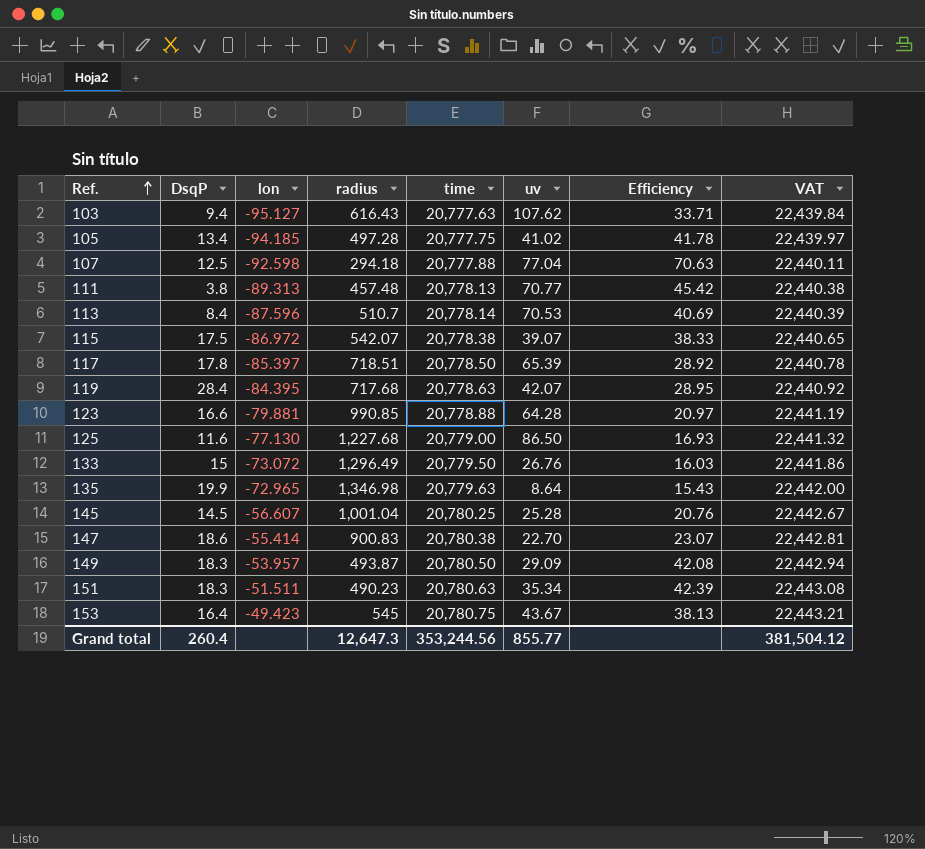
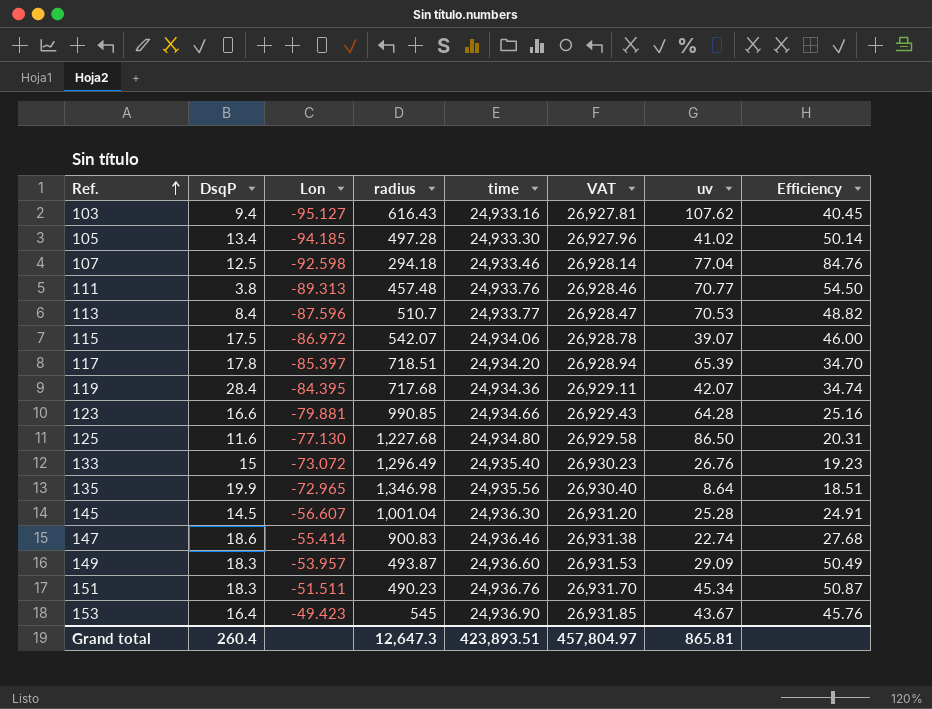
column name: lon -> Lon
column VAT | position: 8 -> 6
103 | time: 20,777.63 -> 24,933.16
103 | VAT: 22,439.84 -> 26,927.81
103 | Efficiency: 33.71 -> 40.45
105 | time: 20,777.75 -> 24,933.30
105 | VAT: 22,439.97 -> 26,927.96
105 | Efficiency: 41.78 -> 50.14
107 | time: 20,777.88 -> 24,933.46
107 | VAT: 22,440.11 -> 26,928.14
107 | Efficiency: 70.63 -> 84.76
111 | time: 20,778.13 -> 24,933.76
111 | VAT: 22,440.38 -> 26,928.46
111 | Efficiency: 45.42 -> 54.50
113 | time: 20,778.14 -> 24,933.77
113 | VAT: 22,440.39 -> 26,928.47
113 | Efficiency: 40.69 -> 48.82
115 | time: 20,778.38 -> 24,934.06
115 | VAT: 22,440.65 -> 26,928.78
115 | Efficiency: 38.33 -> 46.00
117 | time: 20,778.50 -> 24,934.20
117 | VAT: 22,440.78 -> 26,928.94
117 | Efficiency: 28.92 -> 34.70
119 | time: 20,778.63 -> 24,934.36
119 | VAT: 22,440.92 -> 26,929.11
119 | Efficiency: 28.95 -> 34.74
123 | time: 20,778.88 -> 24,934.66
123 | VAT: 22,441.19 -> 26,929.43
123 | Efficiency: 20.97 -> 25.16
125 | time: 20,779.00 -> 24,934.80
125 | VAT: 22,441.32 -> 26,929.58
125 | Efficiency: 16.93 -> 20.31
133 | time: 20,779.50 -> 24,935.40
133 | VAT: 22,441.86 -> 26,930.23
133 | Efficiency: 16.03 -> 19.23
135 | time: 20,779.63 -> 24,935.56
135 | VAT: 22,442.00 -> 26,930.40
135 | Efficiency: 15.43 -> 18.51
145 | time: 20,780.25 -> 24,936.30
145 | VAT: 22,442.67 -> 26,931.20
145 | Efficiency: 20.76 -> 24.91
147 | time: 20,780.38 -> 24,936.46
147 | VAT: 22,442.81 -> 26,931.38
147 | uv: 22.70 -> 22.74
147 | Efficiency: 23.07 -> 27.68
149 | time: 20,780.50 -> 24,936.60
149 | VAT: 22,442.94 -> 26,931.53
149 | Efficiency: 42.08 -> 50.49
151 | time: 20,780.63 -> 24,936.76
151 | VAT: 22,443.08 -> 26,931.70
151 | uv: 35.34 -> 45.34
151 | Efficiency: 42.39 -> 50.87
153 | time: 20,780.75 -> 24,936.90
153 | VAT: 22,443.21 -> 26,931.85
153 | Efficiency: 38.13 -> 45.76
Grand total | time: 353,244.56 -> 423,893.51
Grand total | VAT: 381,504.12 -> 457,804.97
Grand total | uv: 855.77 -> 865.81

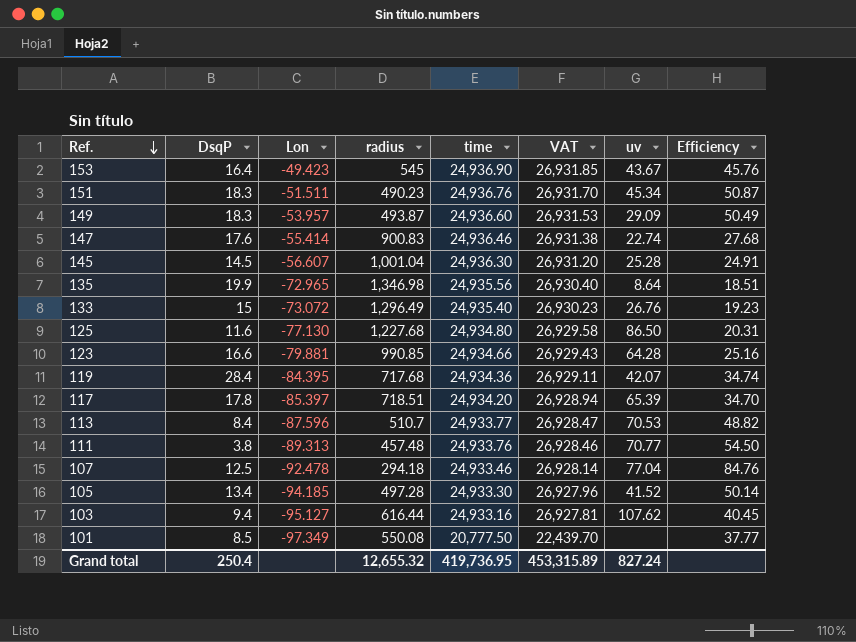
row order: Ref. ascending -> Ref. descending
row 115: 17.5 | -86.972 | 542.07 | 24,934.06 | 26,928.78 | 39.07 | 46.00 -> none
147 | DsqP: 18.6 -> 17.6
107 | Lon: -92.598 -> -92.478
105 | uv: 41.02 -> 41.52
103 | radius: 616.43 -> 616.44
row 101: none -> 8.5 | -97.349 | 550.08 | 20,777.50 | 22,439.70 | none | 37.77
Grand total | DsqP: 260.4 -> 250.4
Grand total | radius: 12,647.3 -> 12,655.32
Grand total | time: 423,893.51 -> 419,736.95
Grand total | VAT: 457,804.97 -> 453,315.89
Grand total | uv: 865.81 -> 827.24

